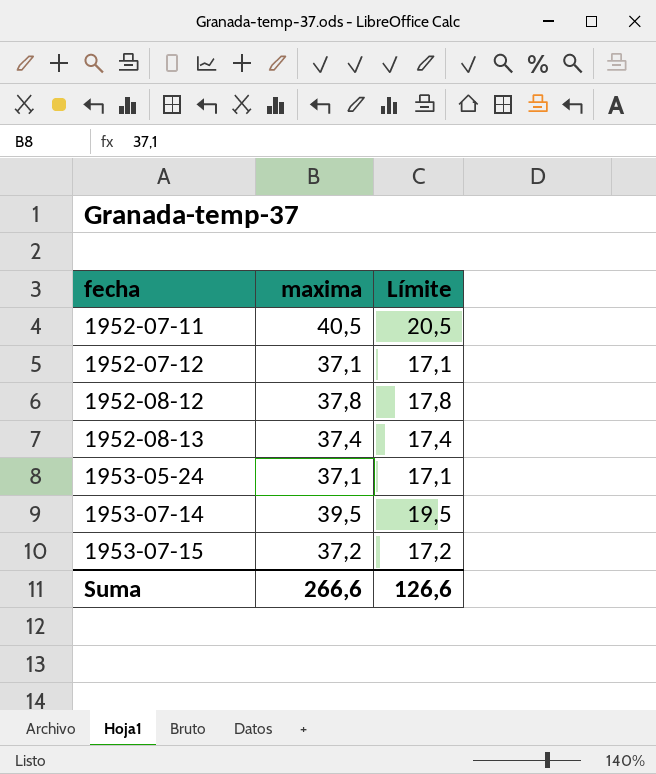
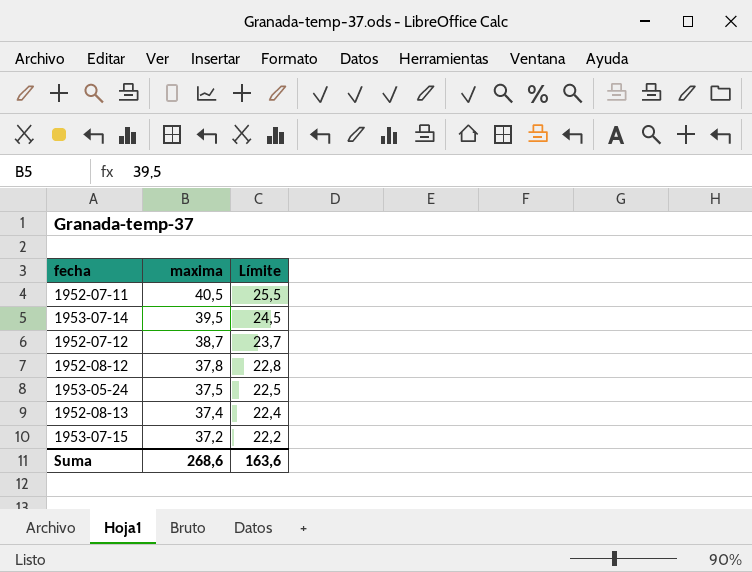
row order: fecha ascending -> maxima descending
column Límite | formula: [maxima] - 20 -> [maxima] - 15
1952-07-12 | maxima: 37,1 -> 38,7
1953-05-24 | maxima: 37,1 -> 37,5
Suma | maxima: 266,6 -> 268,6
Suma | Límite: 126,6 -> 163,6

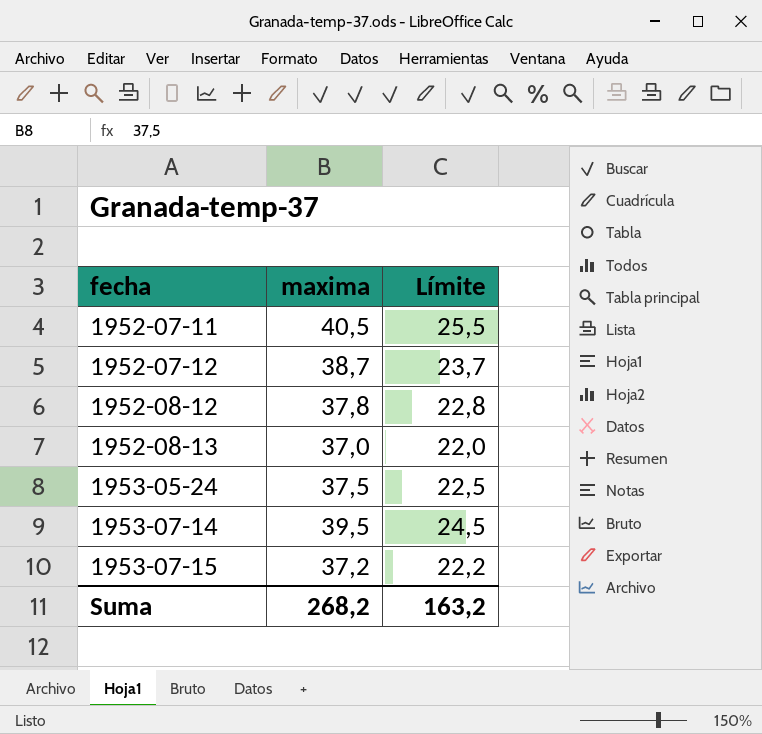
row order: maxima descending -> fecha ascending
1952-08-13 | maxima: 37,4 -> 37,0
1952-08-13 | Límite: 22,4 -> 22,0
Suma | maxima: 268,6 -> 268,2
Suma | Límite: 163,6 -> 163,2

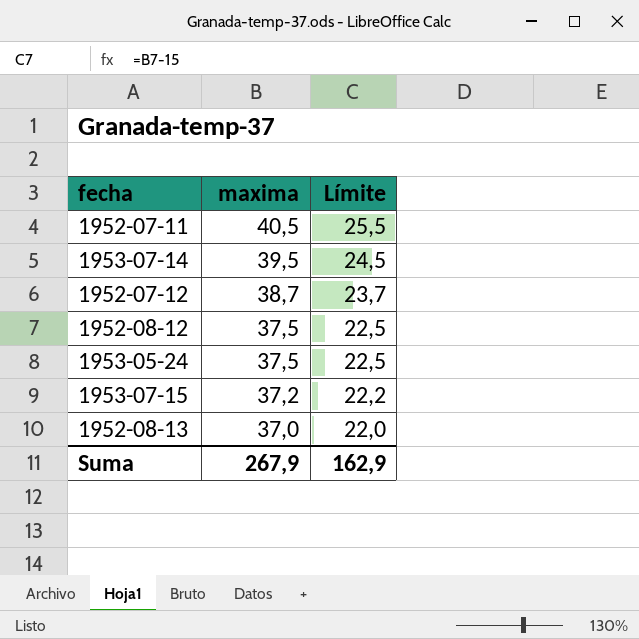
row order: fecha ascending -> maxima descending
1952-08-12 | maxima: 37,8 -> 37,5
1952-08-12 | Límite: 22,8 -> 22,5
Suma | maxima: 268,2 -> 267,9
Suma | Límite: 163,2 -> 162,9

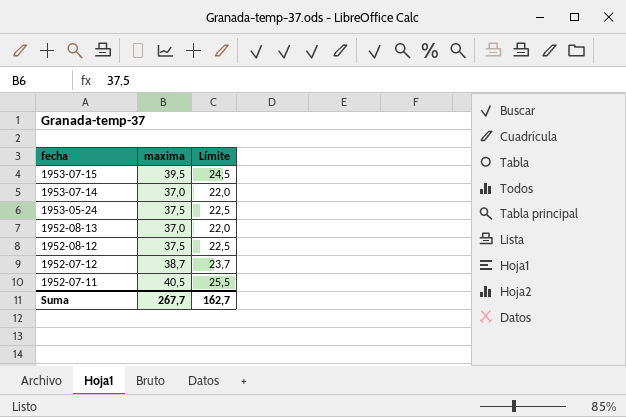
row order: maxima descending -> fecha descending
1953-07-15 | maxima: 37,2 -> 39,5
1953-07-15 | Límite: 22,2 -> 24,5
1953-07-14 | maxima: 39,5 -> 37,0
1953-07-14 | Límite: 24,5 -> 22,0
Suma | maxima: 267,9 -> 267,7
Suma | Límite: 162,9 -> 162,7

